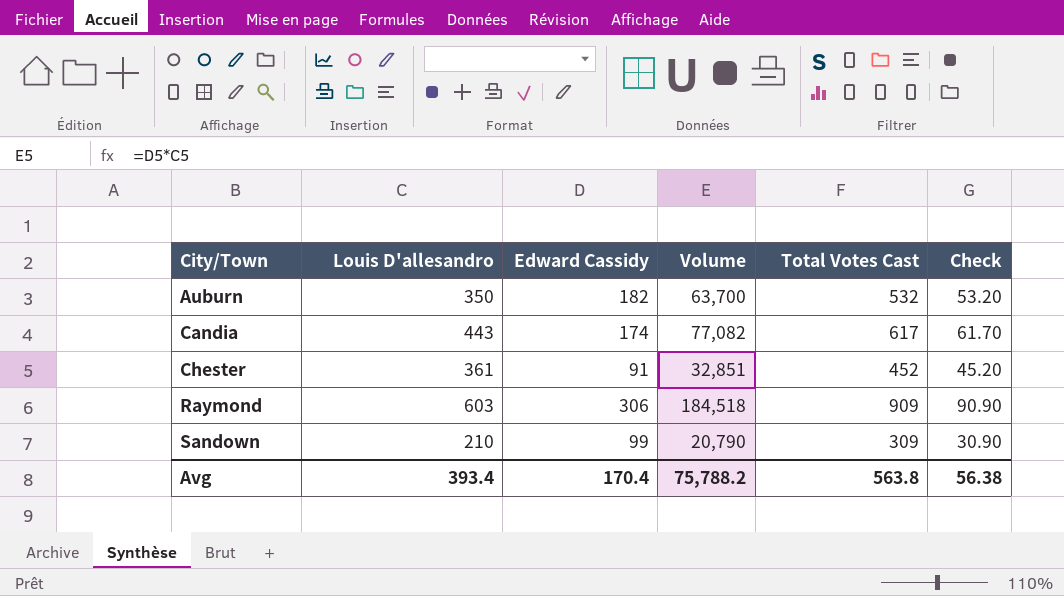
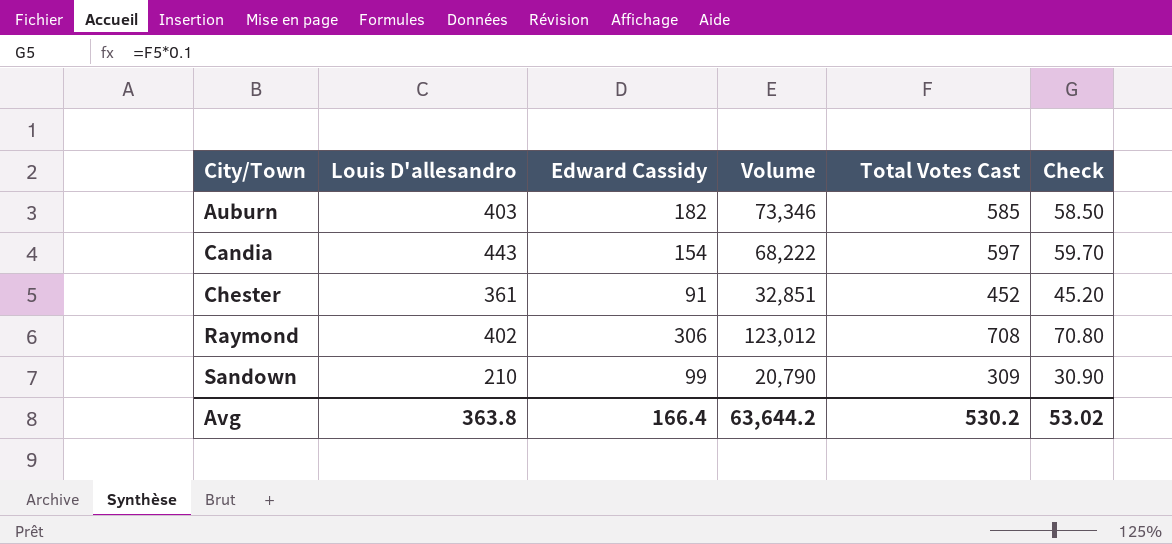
Auburn | Louis D'allesandro: 350 -> 403
Auburn | Volume: 63,700 -> 73,346
Auburn | Total Votes Cast: 532 -> 585
Auburn | Check: 53.20 -> 58.50
Candia | Edward Cassidy: 174 -> 154
Candia | Volume: 77,082 -> 68,222
Candia | Total Votes Cast: 617 -> 597
Candia | Check: 61.70 -> 59.70
Raymond | Louis D'allesandro: 603 -> 402
Raymond | Volume: 184,518 -> 123,012
Raymond | Total Votes Cast: 909 -> 708
Raymond | Check: 90.90 -> 70.80
Avg | Louis D'allesandro: 393.4 -> 363.8
Avg | Edward Cassidy: 170.4 -> 166.4
Avg | Volume: 75,788.2 -> 63,644.2
Avg | Total Votes Cast: 563.8 -> 530.2
Avg | Check: 56.38 -> 53.02

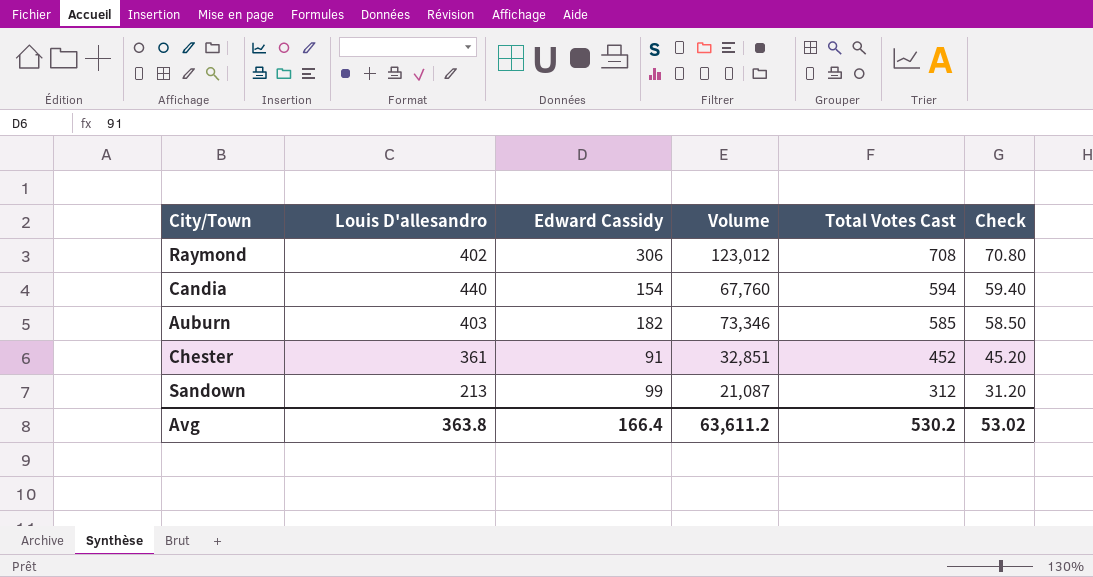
row order: City/Town ascending -> Total Votes Cast descending
Candia | Louis D'allesandro: 443 -> 440
Candia | Volume: 68,222 -> 67,760
Candia | Total Votes Cast: 597 -> 594
Candia | Check: 59.70 -> 59.40
Sandown | Louis D'allesandro: 210 -> 213
Sandown | Volume: 20,790 -> 21,087
Sandown | Total Votes Cast: 309 -> 312
Sandown | Check: 30.90 -> 31.20
Avg | Volume: 63,644.2 -> 63,611.2

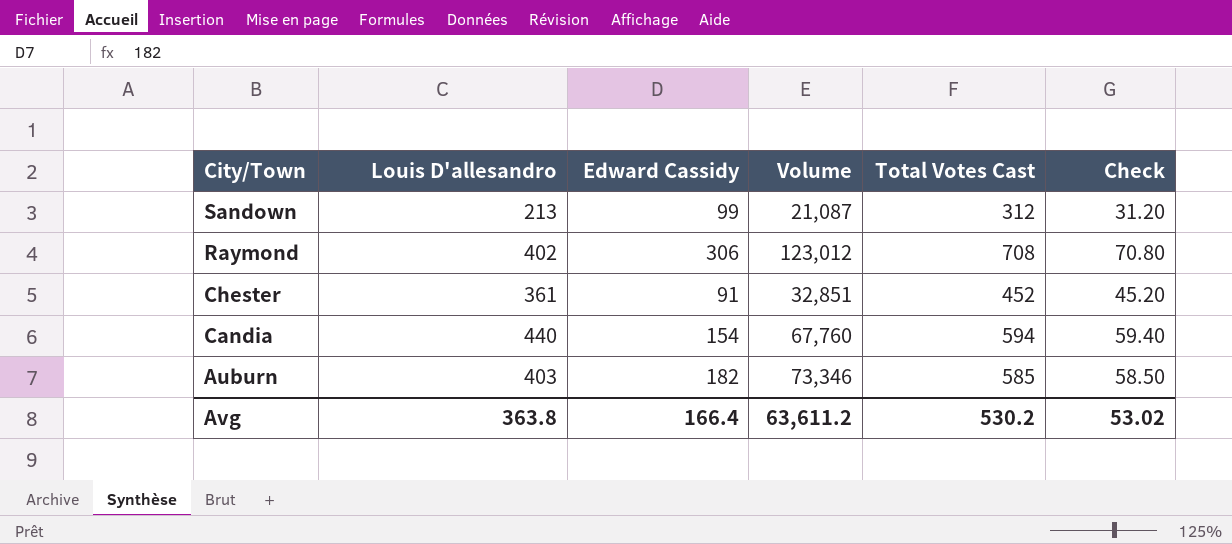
row order: Total Votes Cast descending -> City/Town descending

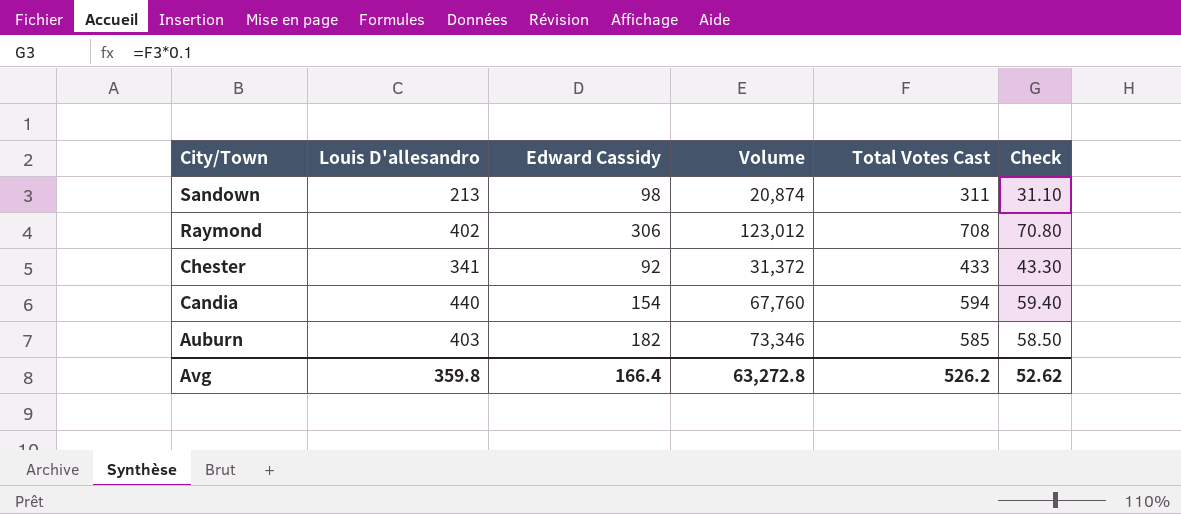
Sandown | Edward Cassidy: 99 -> 98
Sandown | Volume: 21,087 -> 20,874
Sandown | Total Votes Cast: 312 -> 311
Sandown | Check: 31.20 -> 31.10
Chester | Louis D'allesandro: 361 -> 341
Chester | Edward Cassidy: 91 -> 92
Chester | Volume: 32,851 -> 31,372
Chester | Total Votes Cast: 452 -> 433
Chester | Check: 45.20 -> 43.30
Avg | Louis D'allesandro: 363.8 -> 359.8
Avg | Volume: 63,611.2 -> 63,272.8
Avg | Total Votes Cast: 530.2 -> 526.2
Avg | Check: 53.02 -> 52.62

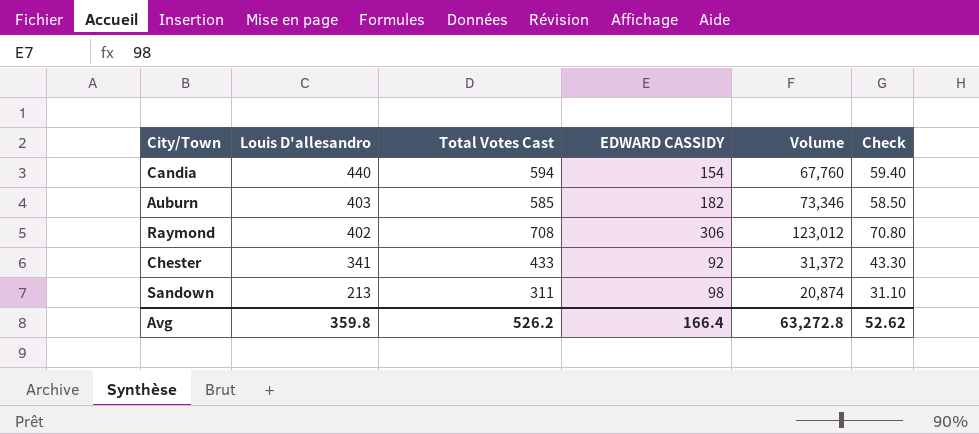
row order: City/Town descending -> Louis D'allesandro descending
column Total Votes Cast | position: 5 -> 3
column name: Edward Cassidy -> EDWARD CASSIDY

